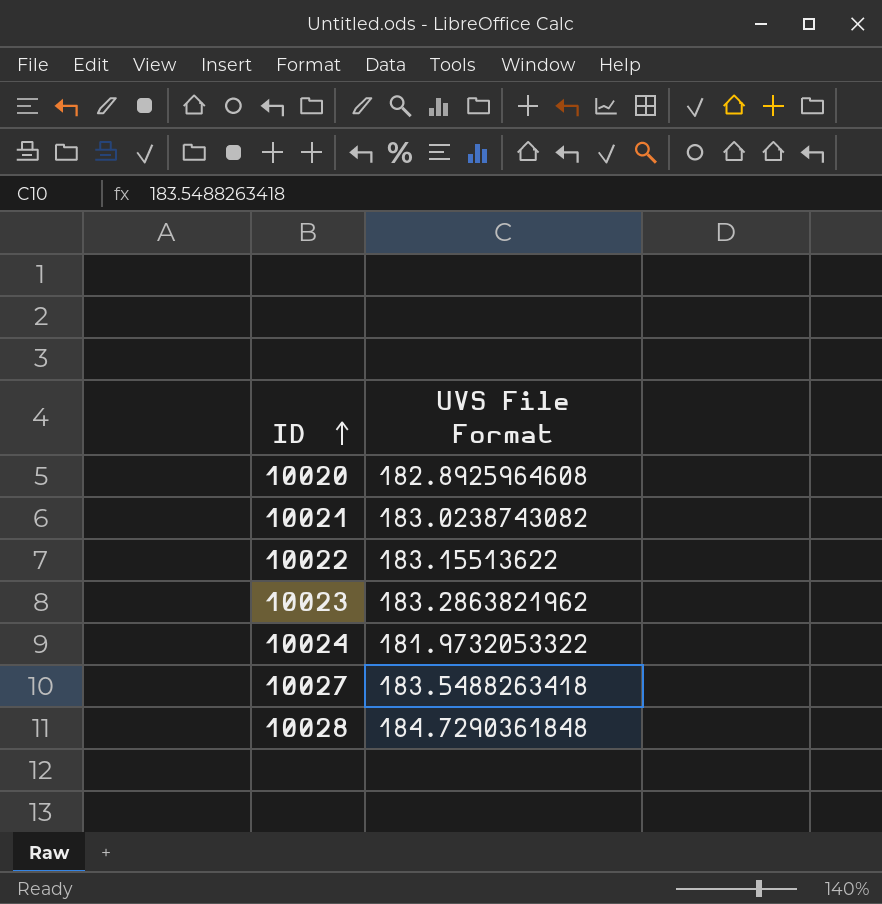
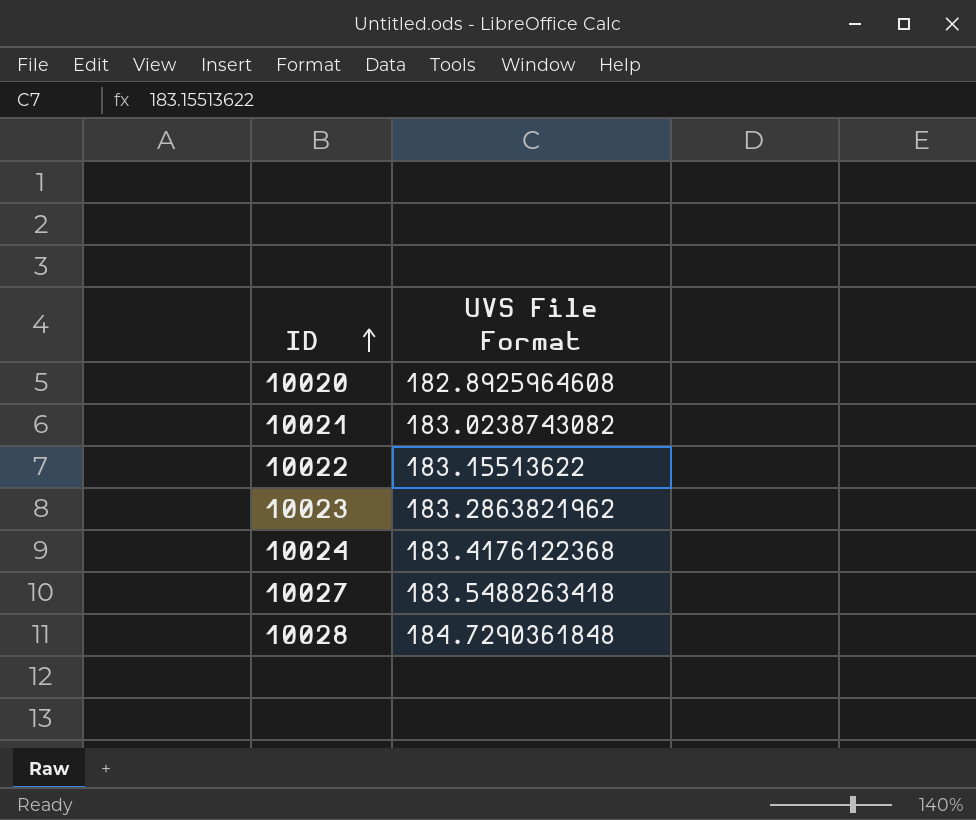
10024 | UVS File Format: 181.9732053322 -> 183.4176122368

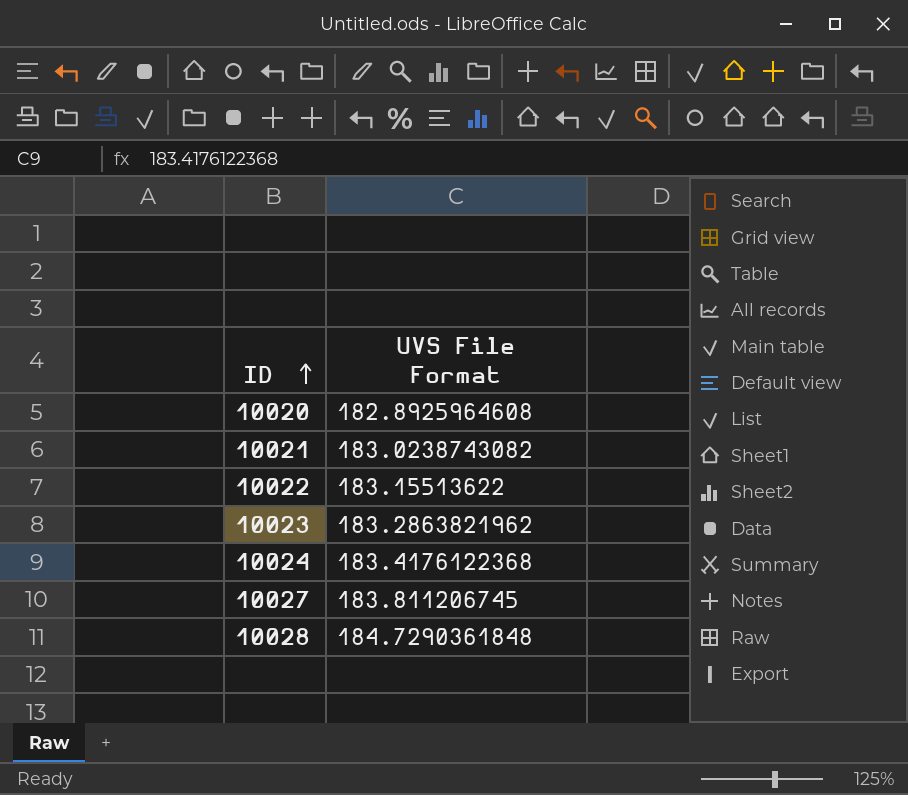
10027 | UVS File Format: 183.5488263418 -> 183.811206745

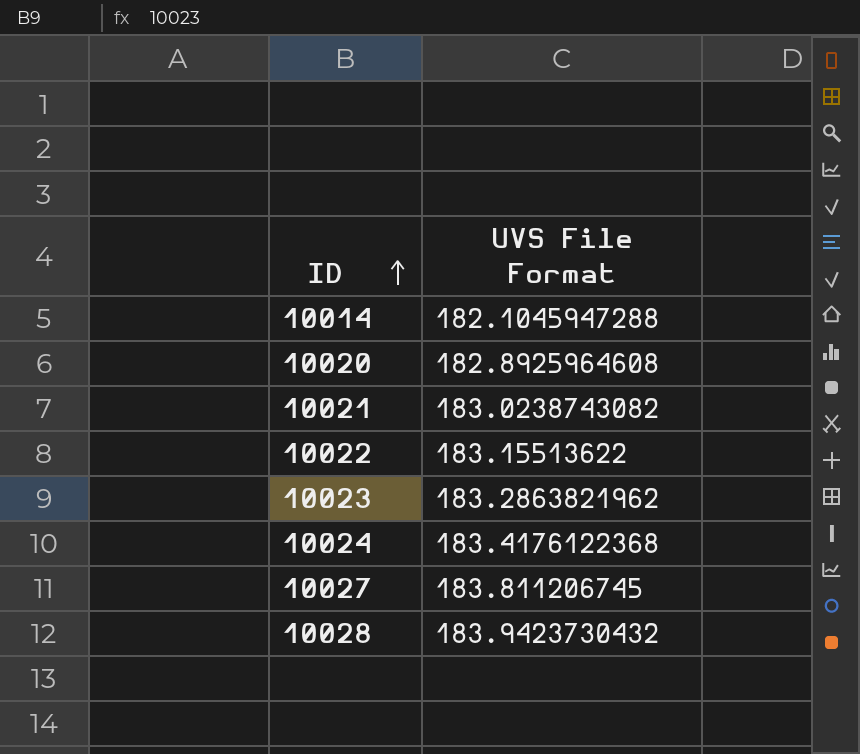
row 10014: none -> 182.1045947288
10028 | UVS File Format: 184.7290361848 -> 183.9423730432

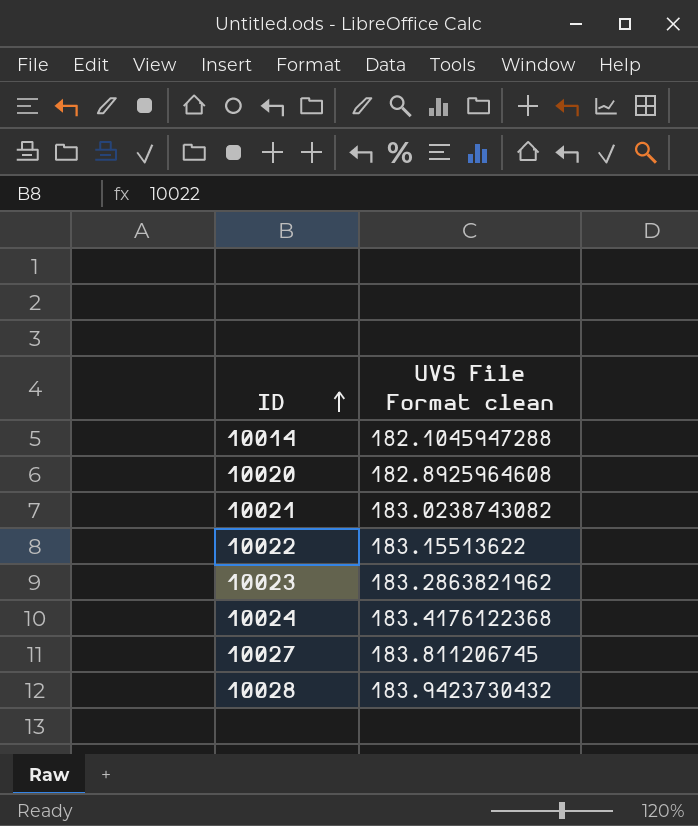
column name: UVS File Format -> UVS File Format clean

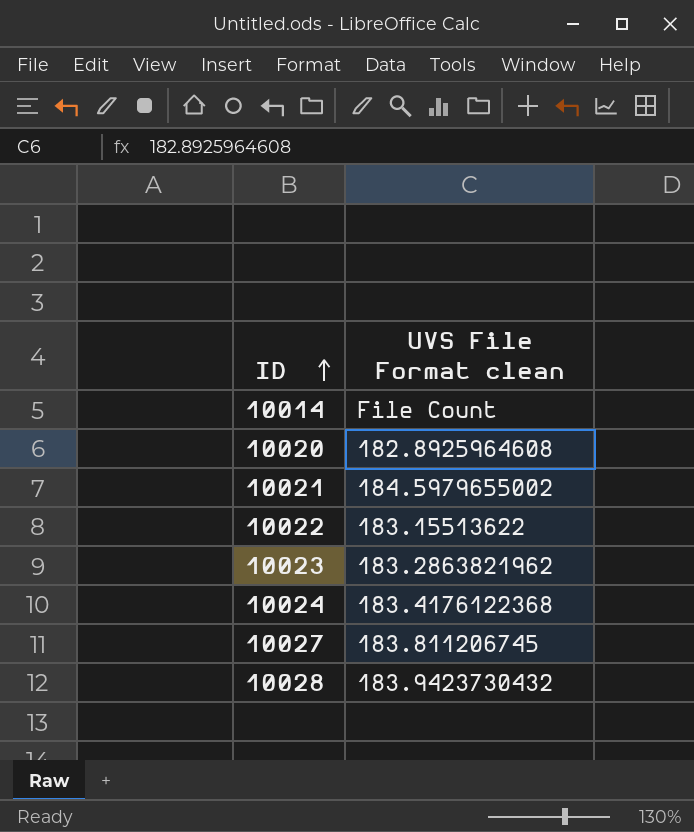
10014 | UVS File Format clean: 182.1045947288 -> File Count
10021 | UVS File Format clean: 183.0238743082 -> 184.5979655002

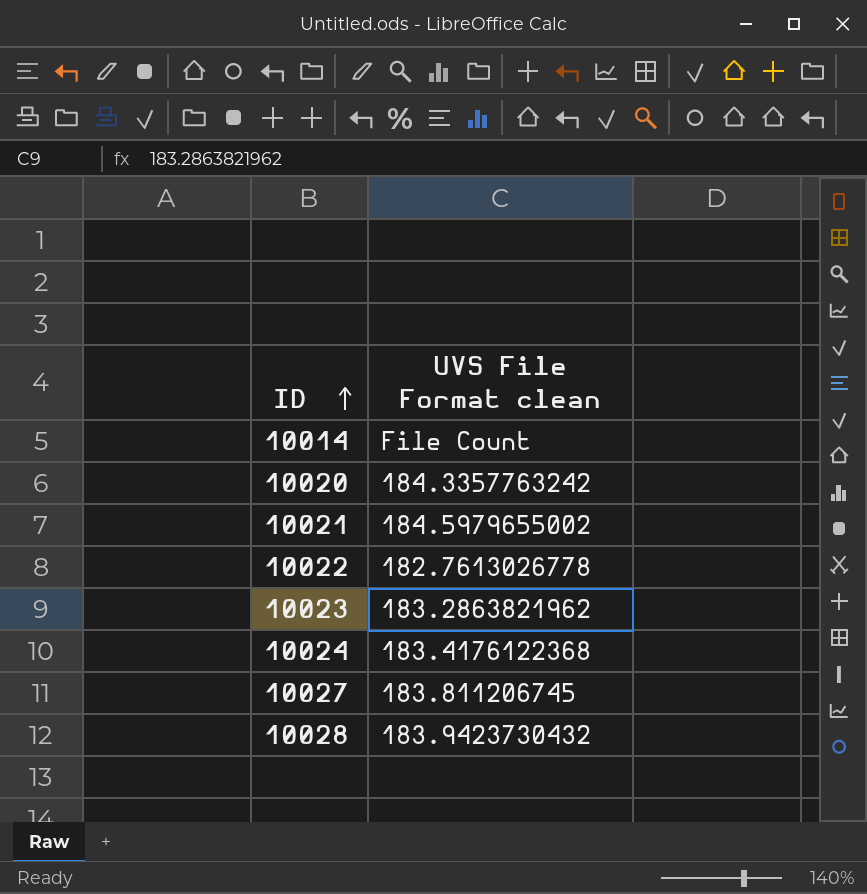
10020 | UVS File Format clean: 182.8925964608 -> 184.3357763242
10022 | UVS File Format clean: 183.15513622 -> 182.7613026778

